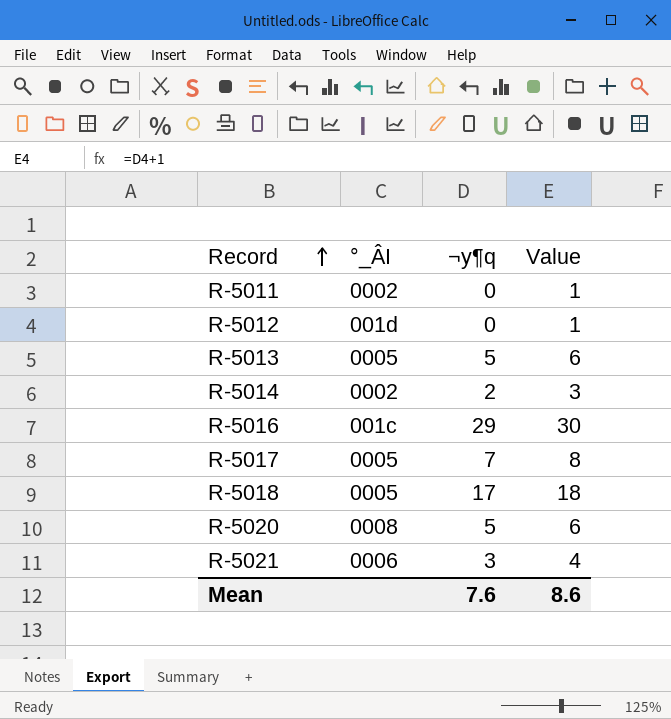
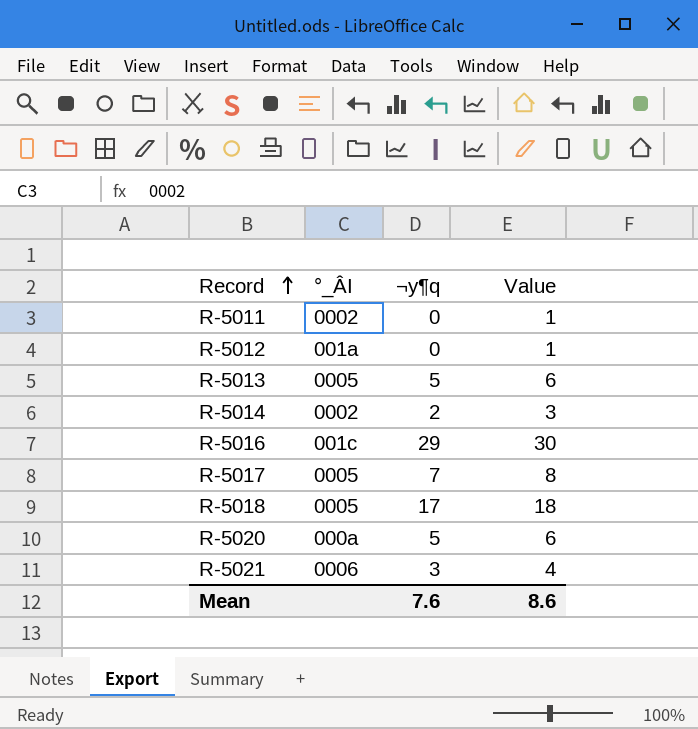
R-5012 | °_ÂI: 001d -> 001a
R-5020 | °_ÂI: 0008 -> 000a

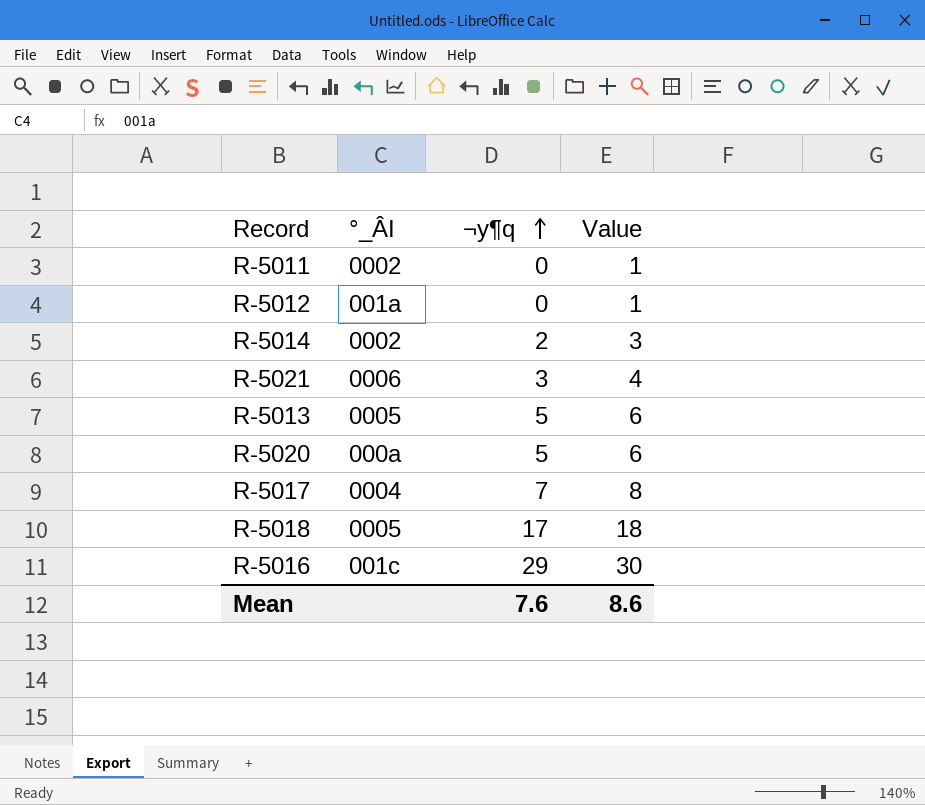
row order: Record ascending -> ¬y¶q ascending
R-5017 | °_ÂI: 0005 -> 0004

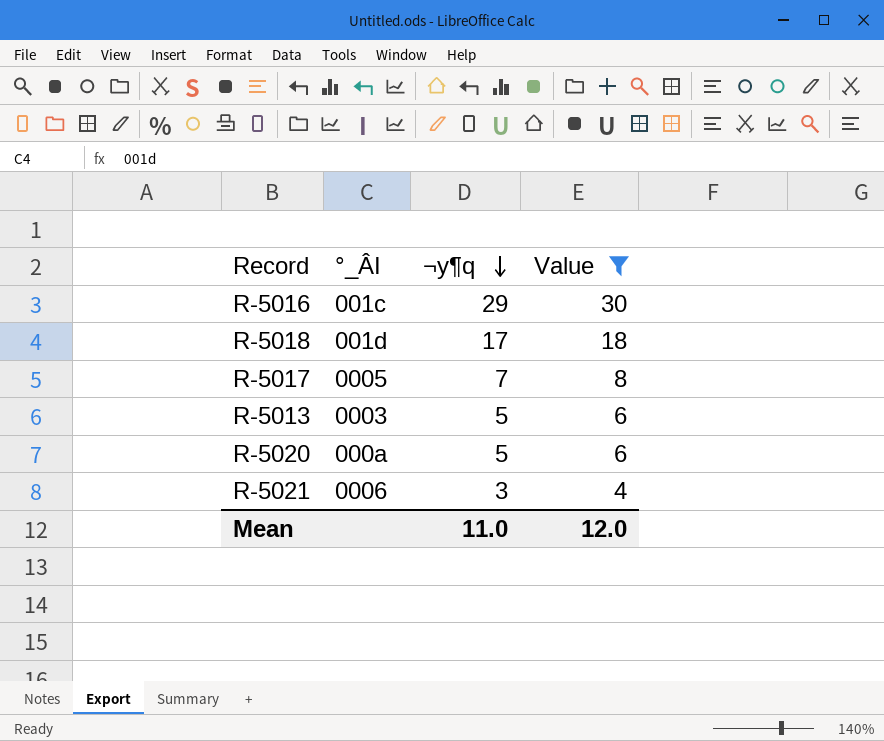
filter: none -> Value >= 4
row order: ¬y¶q ascending -> ¬y¶q descending
R-5018 | °_ÂI: 0005 -> 001d
R-5017 | °_ÂI: 0004 -> 0005
R-5013 | °_ÂI: 0005 -> 0003
Mean | ¬y¶q: 7.6 -> 11.0
Mean | Value: 8.6 -> 12.0

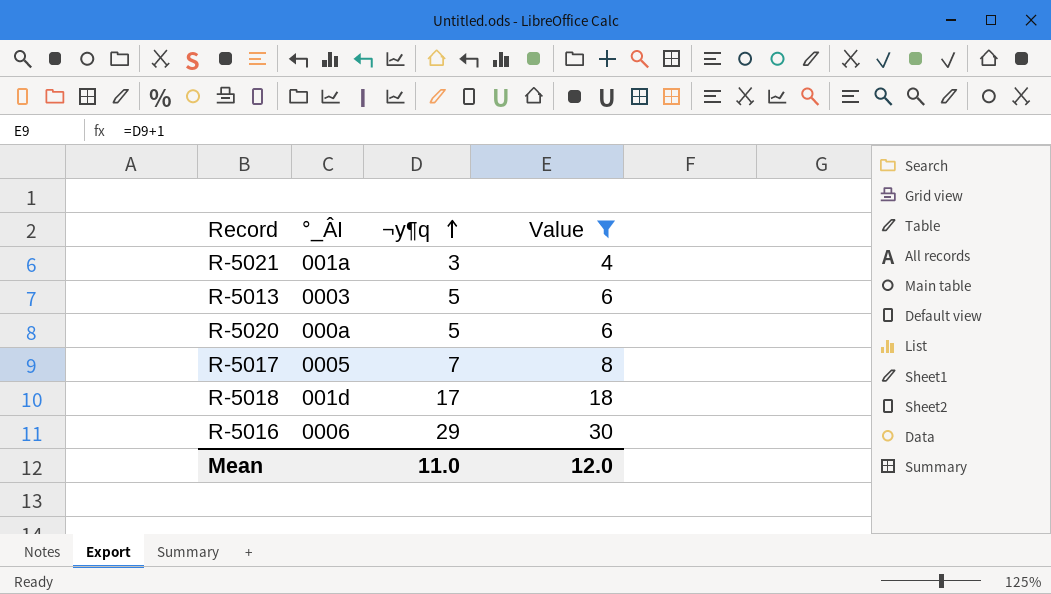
row order: ¬y¶q descending -> ¬y¶q ascending
R-5021 | °_ÂI: 0006 -> 001a
R-5016 | °_ÂI: 001c -> 0006

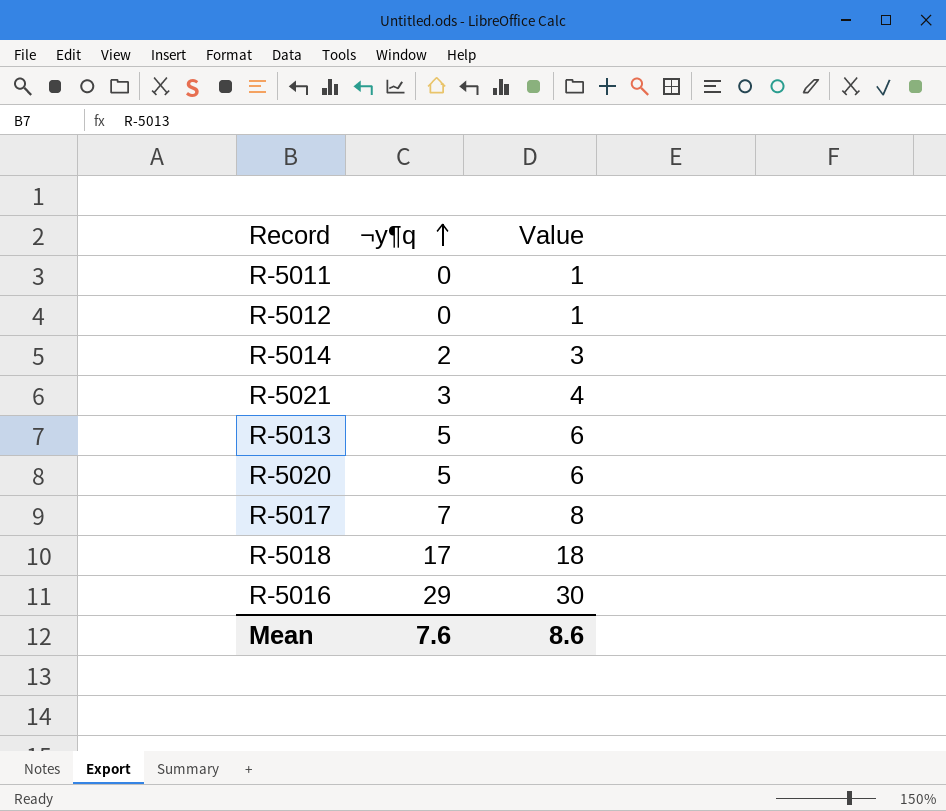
filter: Value >= 4 -> none
column °_ÂI | position: 2 -> none
Mean | ¬y¶q: 11.0 -> 7.6
Mean | Value: 12.0 -> 8.6

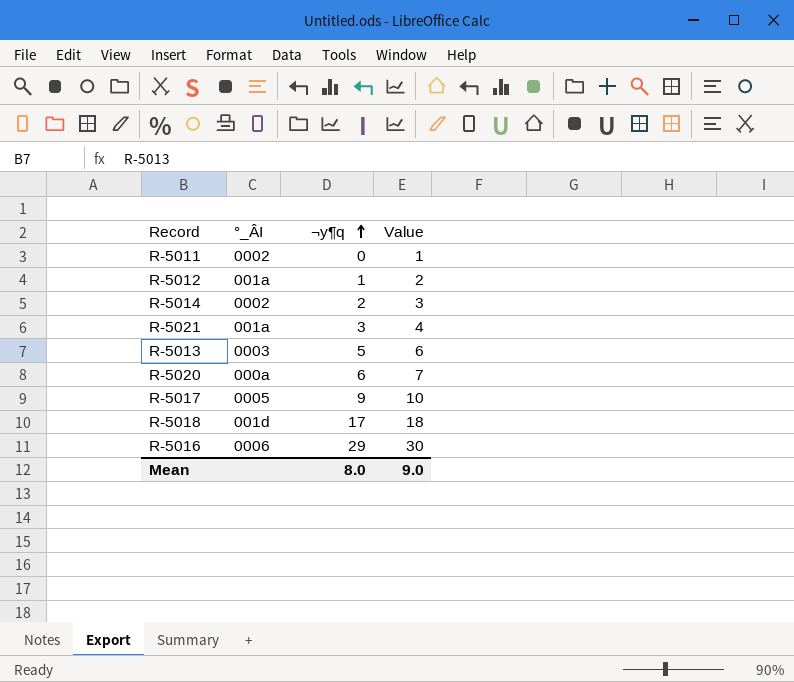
column °_ÂI | position: none -> 2
R-5012 | ¬y¶q: 0 -> 1
R-5012 | Value: 1 -> 2
R-5020 | ¬y¶q: 5 -> 6
R-5020 | Value: 6 -> 7
R-5017 | ¬y¶q: 7 -> 9
R-5017 | Value: 8 -> 10
Mean | ¬y¶q: 7.6 -> 8.0
Mean | Value: 8.6 -> 9.0

